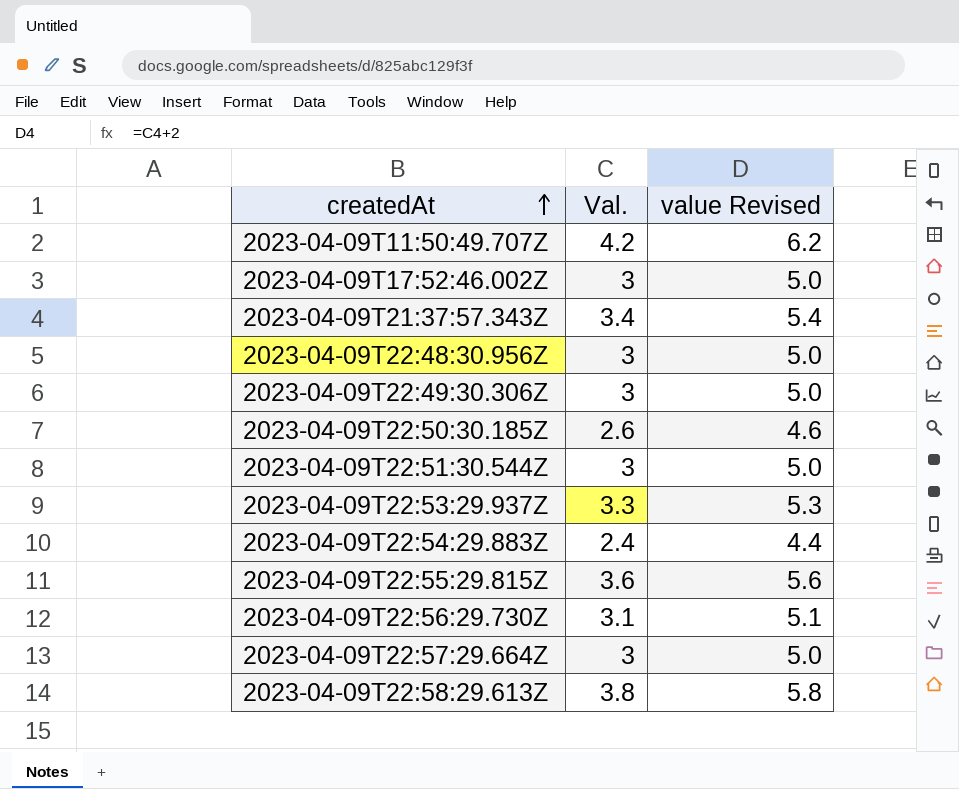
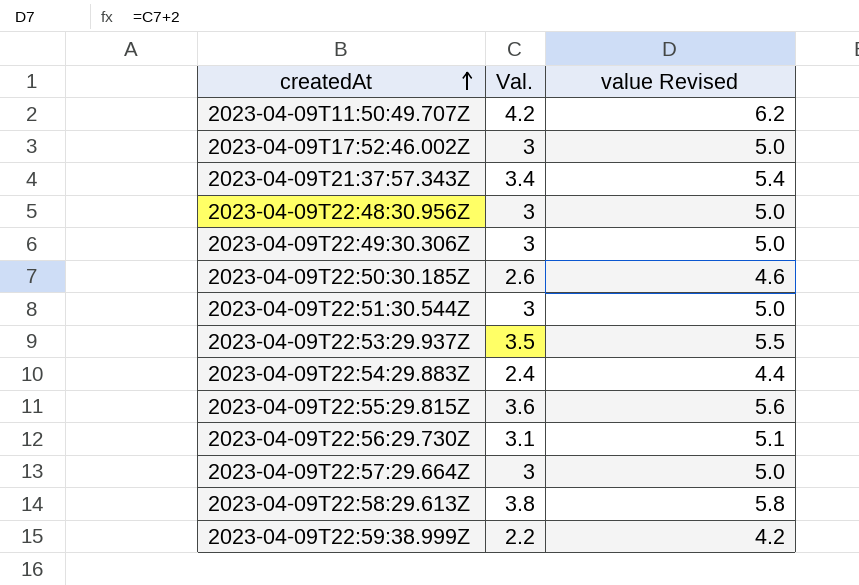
2023-04-09T22:53:29.937Z | Val.: 3.3 -> 3.5
2023-04-09T22:53:29.937Z | value Revised: 5.3 -> 5.5
row 2023-04-09T22:59:38.999Z: none -> 2.2 | 4.2

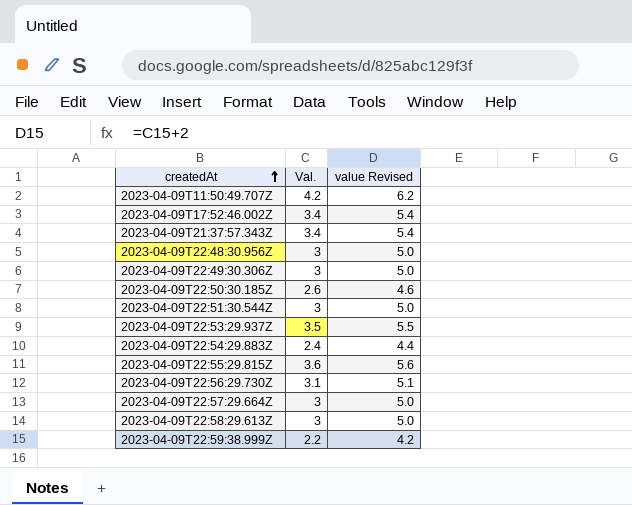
2023-04-09T17:52:46.002Z | Val.: 3 -> 3.4
2023-04-09T17:52:46.002Z | value Revised: 5.0 -> 5.4
2023-04-09T22:58:29.613Z | Val.: 3.8 -> 3
2023-04-09T22:58:29.613Z | value Revised: 5.8 -> 5.0

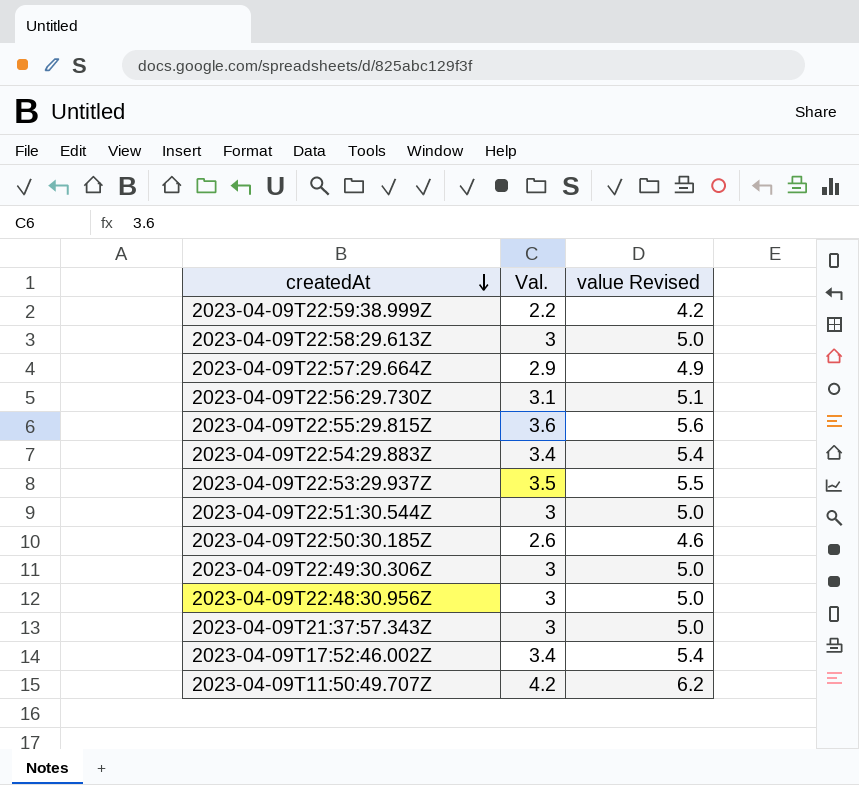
row order: createdAt ascending -> createdAt descending
2023-04-09T22:57:29.664Z | Val.: 3 -> 2.9
2023-04-09T22:57:29.664Z | value Revised: 5.0 -> 4.9
2023-04-09T22:54:29.883Z | Val.: 2.4 -> 3.4
2023-04-09T22:54:29.883Z | value Revised: 4.4 -> 5.4
2023-04-09T21:37:57.343Z | Val.: 3.4 -> 3
2023-04-09T21:37:57.343Z | value Revised: 5.4 -> 5.0

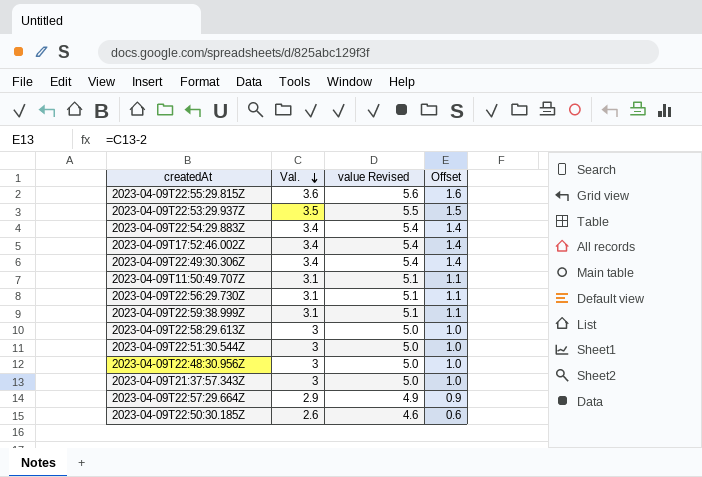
row order: createdAt descending -> Val. descending
column Offset | formula: none -> [Val.] - 2
2023-04-09T22:49:30.306Z | Val.: 3 -> 3.4
2023-04-09T22:49:30.306Z | value Revised: 5.0 -> 5.4
2023-04-09T11:50:49.707Z | Val.: 4.2 -> 3.1
2023-04-09T11:50:49.707Z | value Revised: 6.2 -> 5.1
2023-04-09T22:59:38.999Z | Val.: 2.2 -> 3.1
2023-04-09T22:59:38.999Z | value Revised: 4.2 -> 5.1

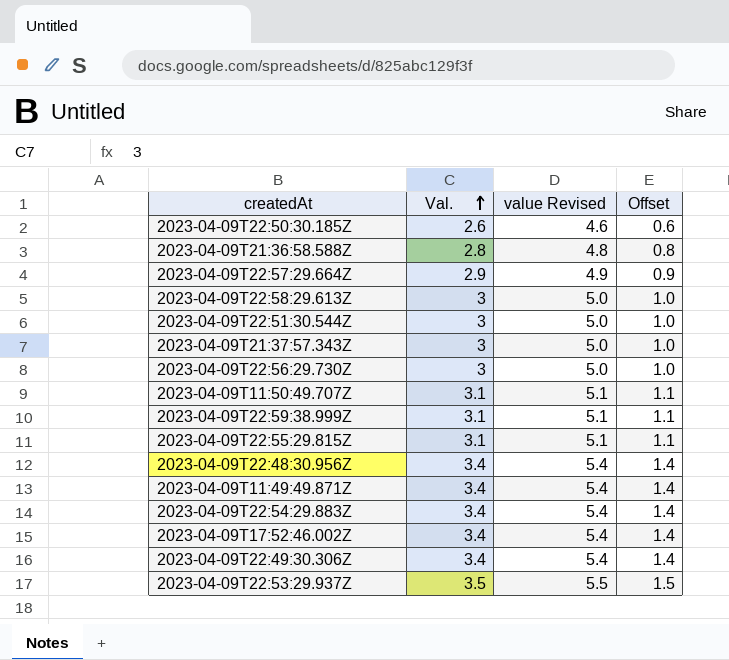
row order: Val. descending -> Val. ascending
row 2023-04-09T21:36:58.588Z: none -> 2.8 | 4.8 | 0.8
2023-04-09T22:56:29.730Z | Val.: 3.1 -> 3
2023-04-09T22:56:29.730Z | value Revised: 5.1 -> 5.0
2023-04-09T22:56:29.730Z | Offset: 1.1 -> 1.0
2023-04-09T22:55:29.815Z | Val.: 3.6 -> 3.1
2023-04-09T22:55:29.815Z | value Revised: 5.6 -> 5.1
2023-04-09T22:55:29.815Z | Offset: 1.6 -> 1.1
2023-04-09T22:48:30.956Z | Val.: 3 -> 3.4
2023-04-09T22:48:30.956Z | value Revised: 5.0 -> 5.4
2023-04-09T22:48:30.956Z | Offset: 1.0 -> 1.4
row 2023-04-09T11:49:49.871Z: none -> 3.4 | 5.4 | 1.4

